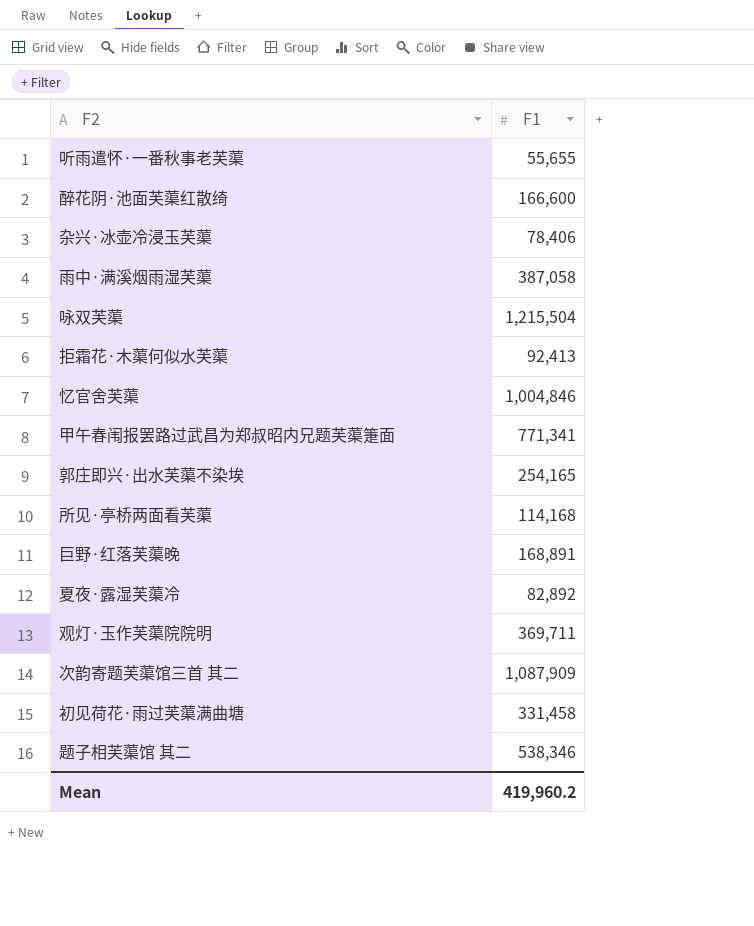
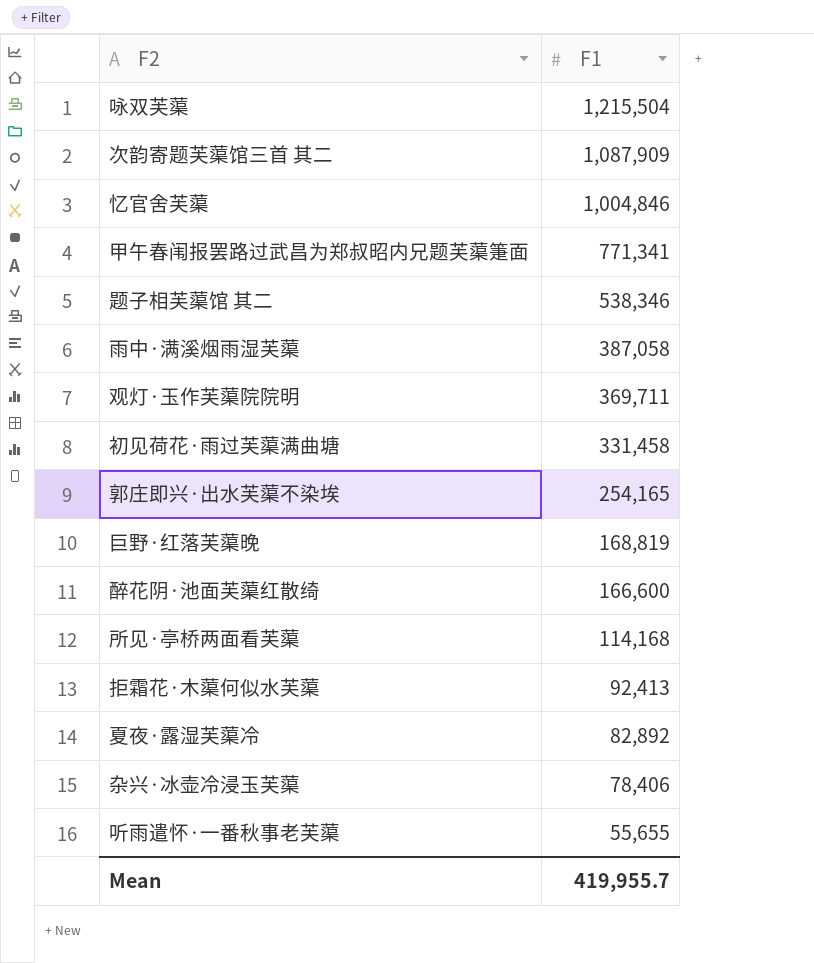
row order: none -> F1 descending
巨野·红落芙蕖晚 | F1: 168,891 -> 168,819
Mean | F1: 419,960.2 -> 419,955.7

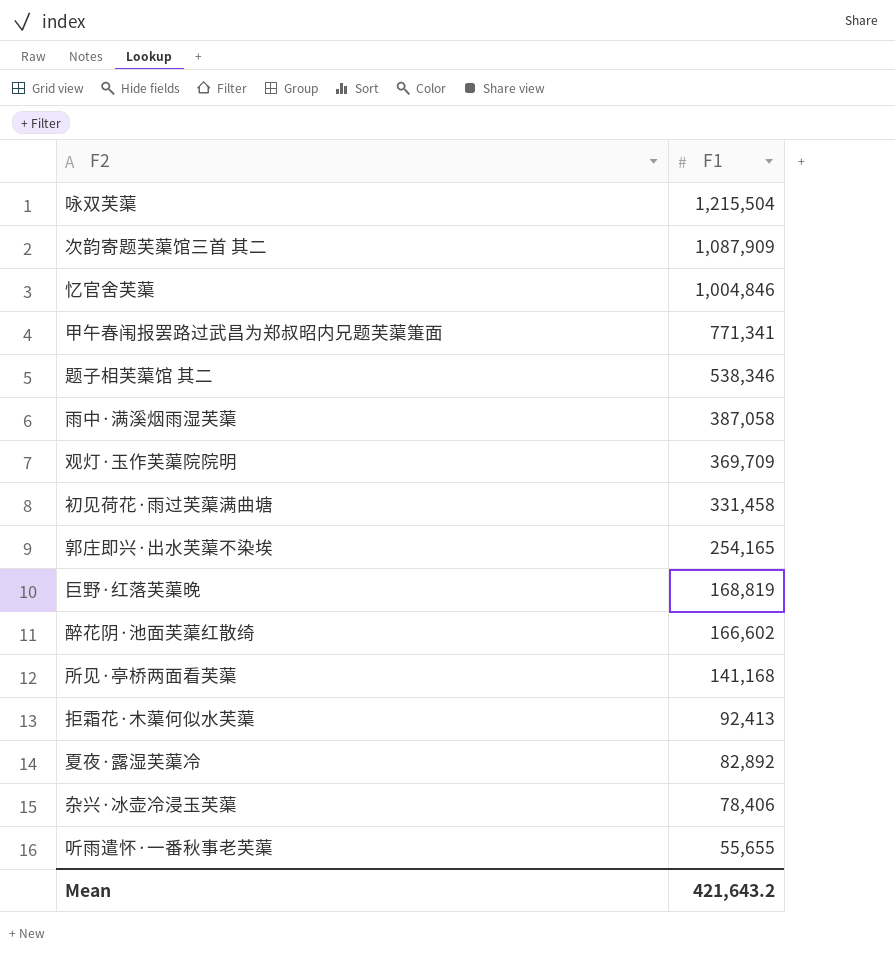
观灯·玉作芙蕖院院明 | F1: 369,711 -> 369,709
醉花阴·池面芙蕖红散绮 | F1: 166,600 -> 166,602
所见·亭桥两面看芙蕖 | F1: 114,168 -> 141,168
Mean | F1: 419,955.7 -> 421,643.2

